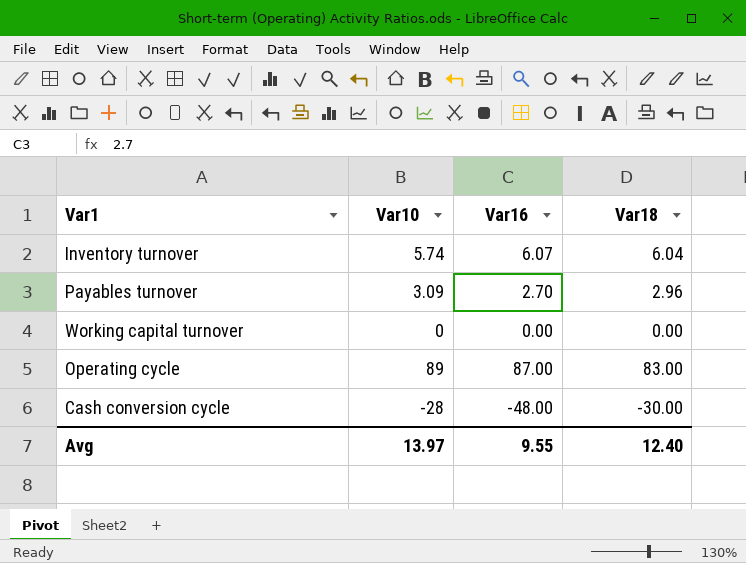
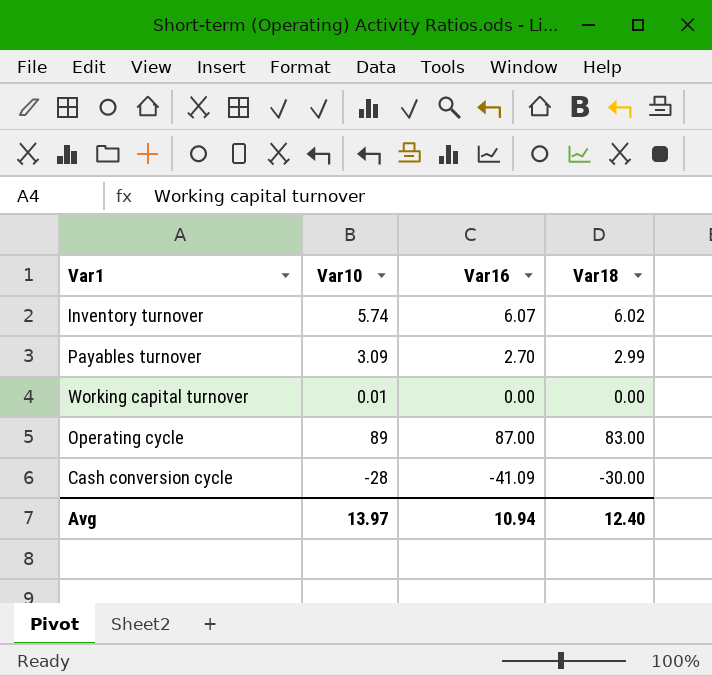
Inventory turnover | Var18: 6.04 -> 6.02
Payables turnover | Var18: 2.96 -> 2.99
Working capital turnover | Var10: 0 -> 0.01
Cash conversion cycle | Var16: -48.00 -> -41.09
Avg | Var16: 9.55 -> 10.94

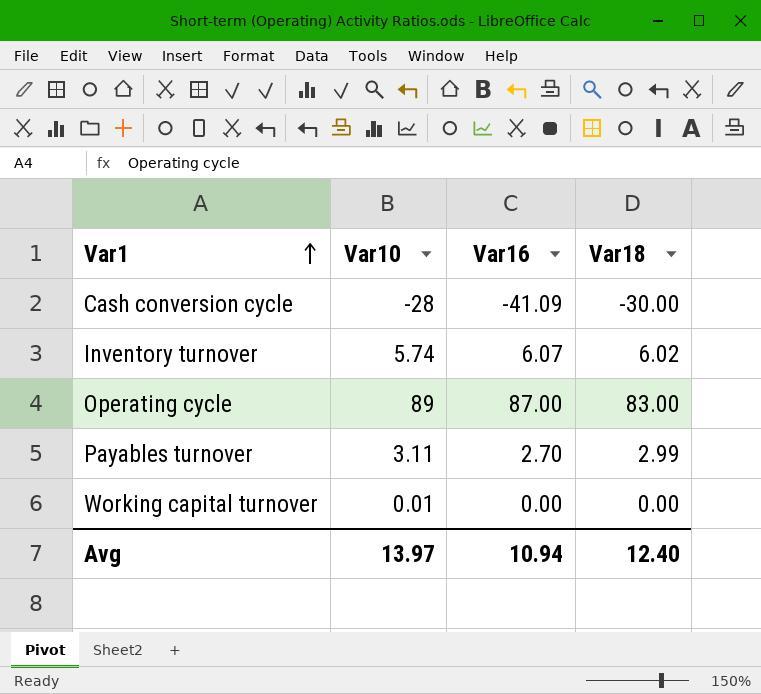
row order: none -> Var1 ascending
Payables turnover | Var10: 3.09 -> 3.11

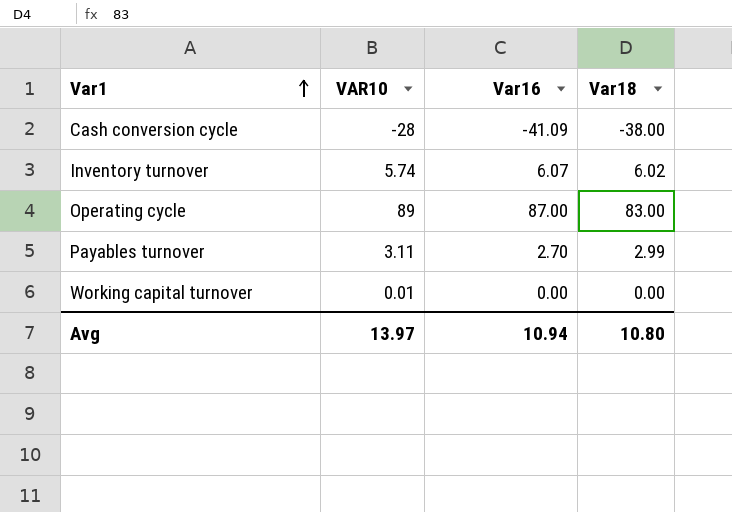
column name: Var10 -> VAR10
Cash conversion cycle | Var18: -30.00 -> -38.00
Avg | Var18: 12.40 -> 10.80

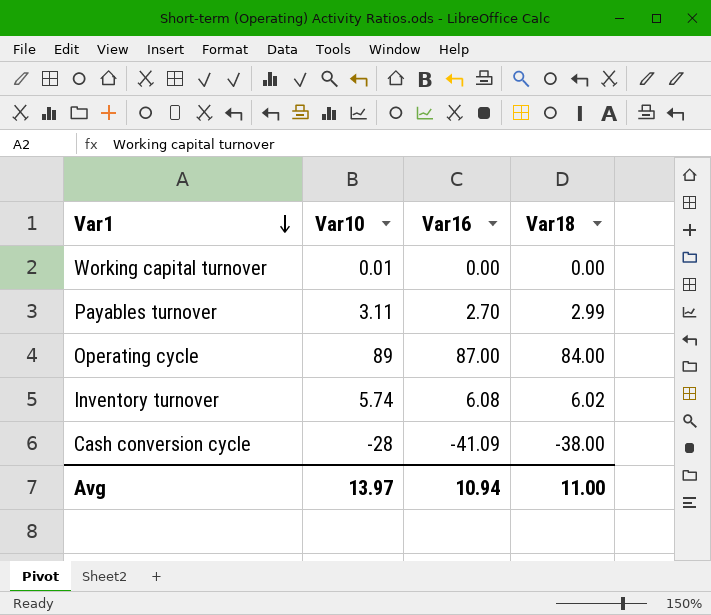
row order: Var1 ascending -> Var1 descending
column name: VAR10 -> Var10
Operating cycle | Var18: 83.00 -> 84.00
Inventory turnover | Var16: 6.07 -> 6.08
Avg | Var18: 10.80 -> 11.00

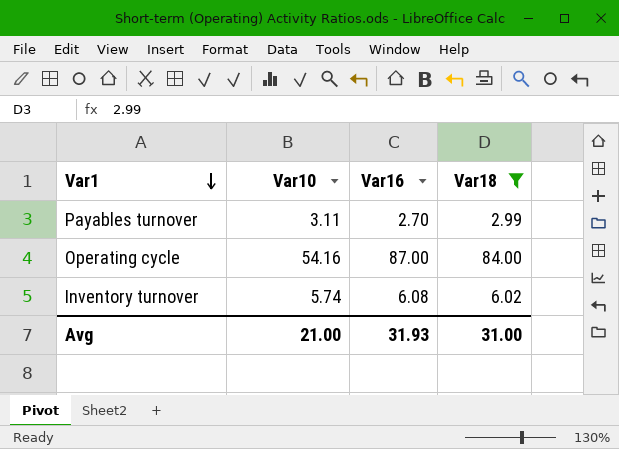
filter: none -> Var18 >= 2.99
Operating cycle | Var10: 89 -> 54.16
Avg | Var10: 13.97 -> 21.00
Avg | Var16: 10.94 -> 31.93
Avg | Var18: 11.00 -> 31.00

